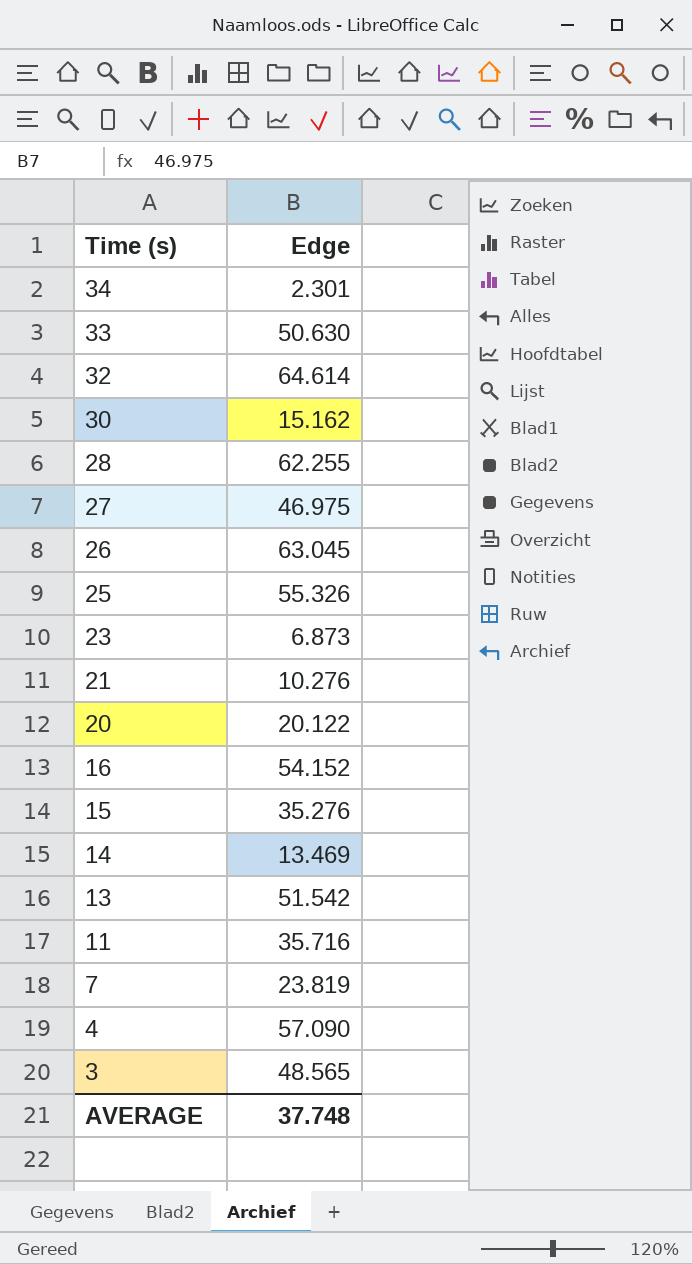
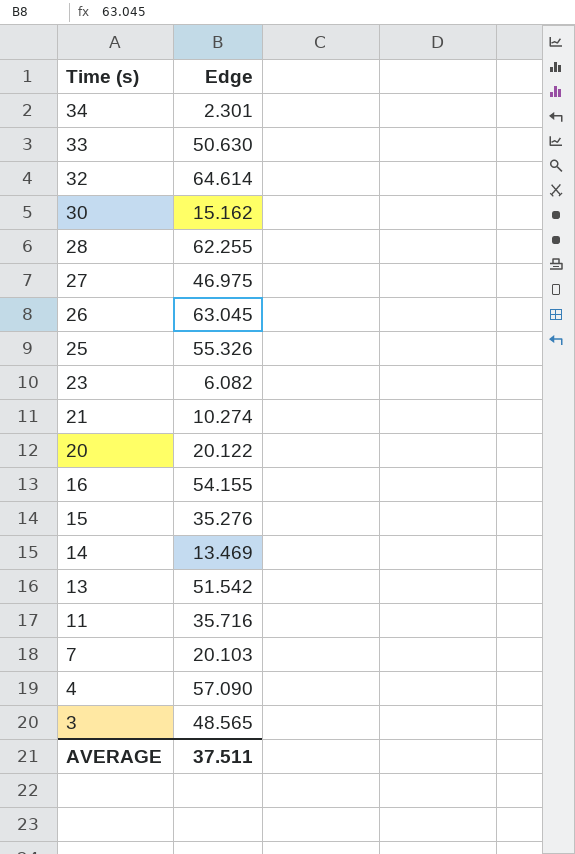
23 | Edge: 6.873 -> 6.082
21 | Edge: 10.276 -> 10.274
16 | Edge: 54.152 -> 54.155
7 | Edge: 23.819 -> 20.103
AVERAGE | Edge: 37.748 -> 37.511

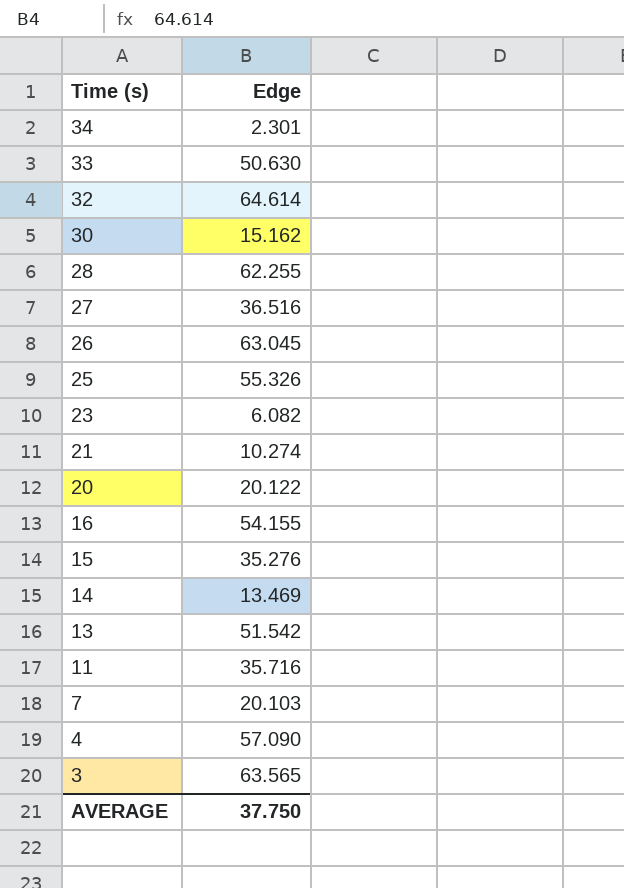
27 | Edge: 46.975 -> 36.516
3 | Edge: 48.565 -> 63.565
AVERAGE | Edge: 37.511 -> 37.750

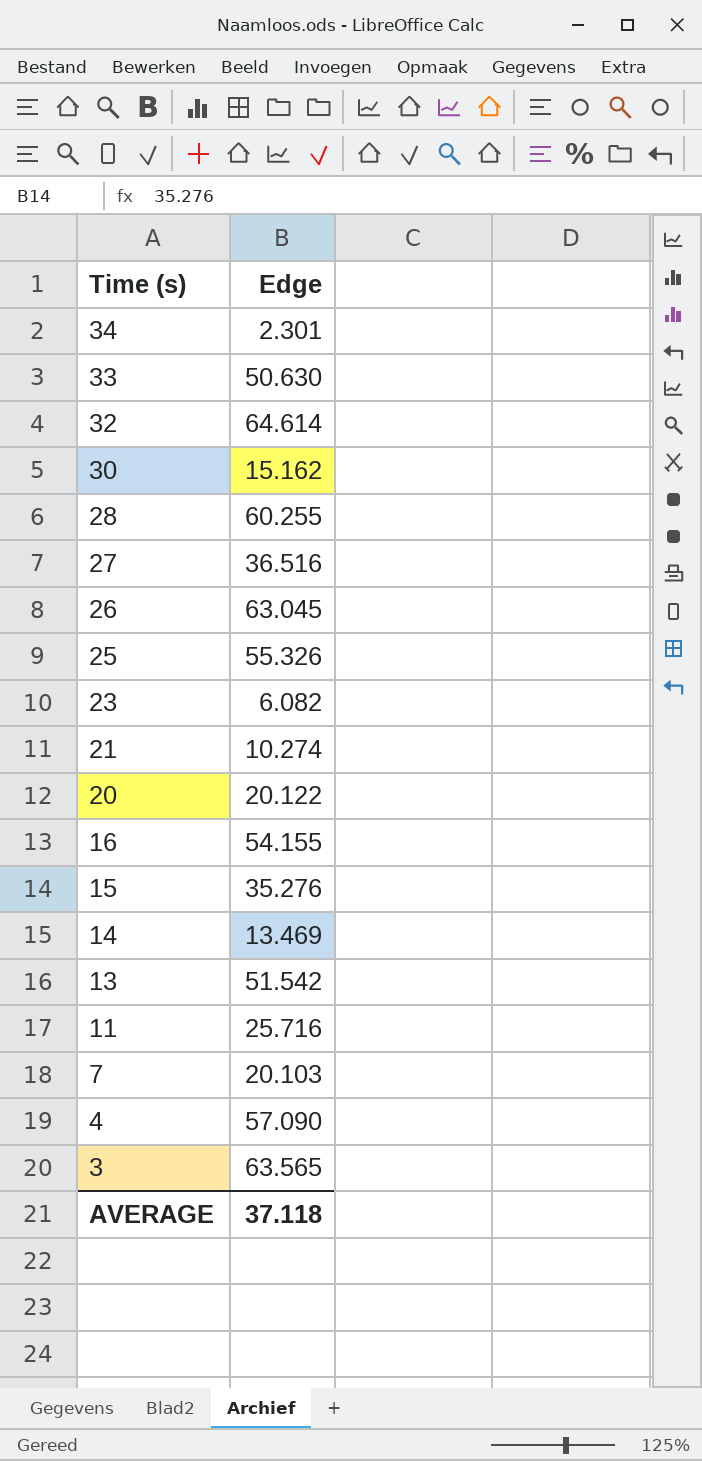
28 | Edge: 62.255 -> 60.255
11 | Edge: 35.716 -> 25.716
AVERAGE | Edge: 37.750 -> 37.118

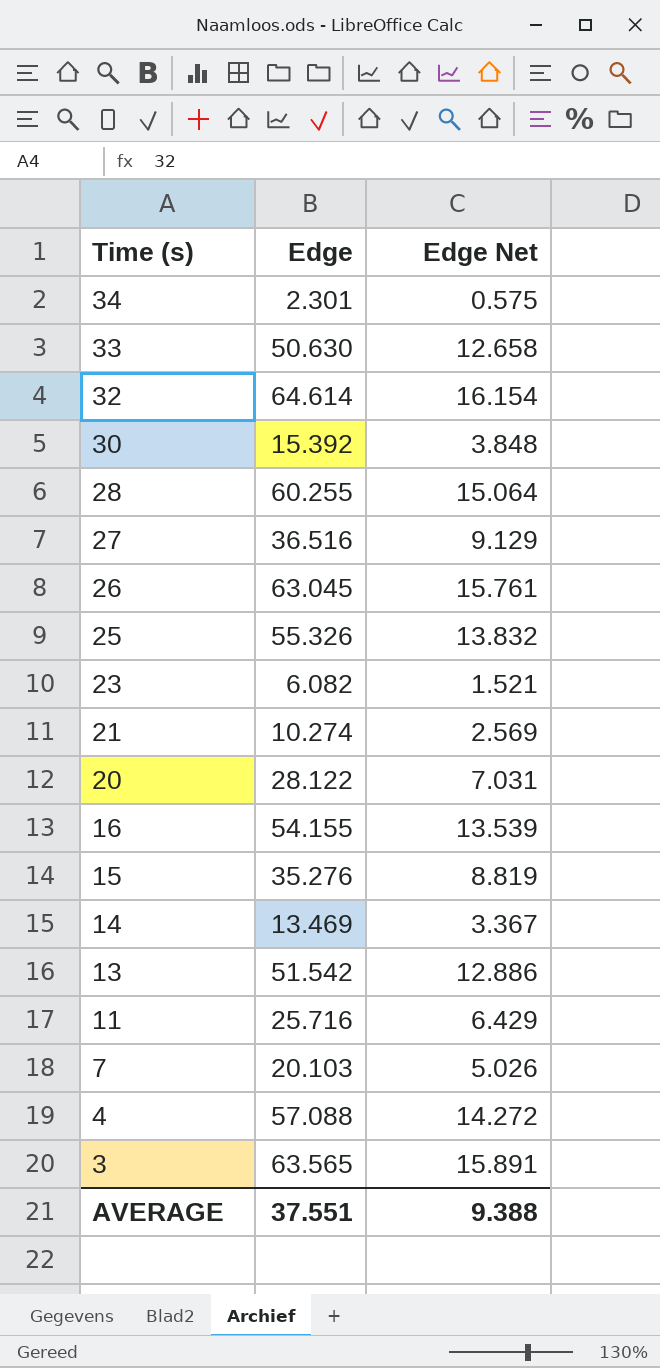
column Edge Net | formula: none -> [Edge] * 0.25
30 | Edge: 15.162 -> 15.392
20 | Edge: 20.122 -> 28.122
4 | Edge: 57.090 -> 57.088
AVERAGE | Edge: 37.118 -> 37.551

